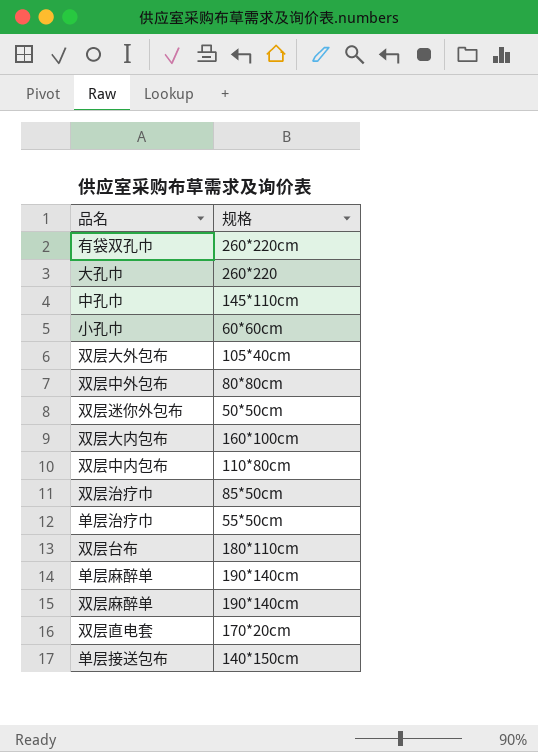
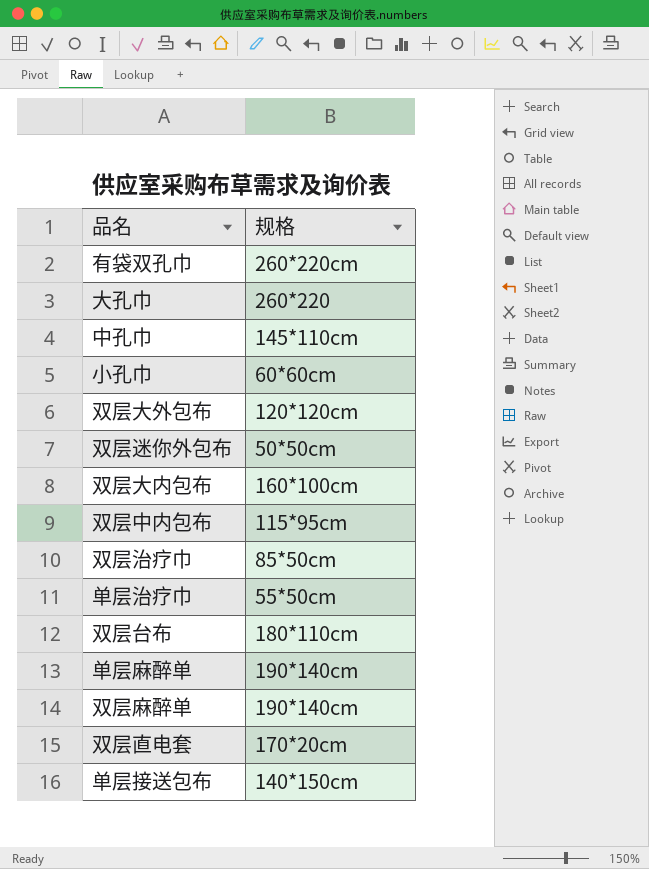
row 双层中外包布: 80*80cm -> none
双层大外包布 | 规格: 105*40cm -> 120*120cm
双层中内包布 | 规格: 110*80cm -> 115*95cm

